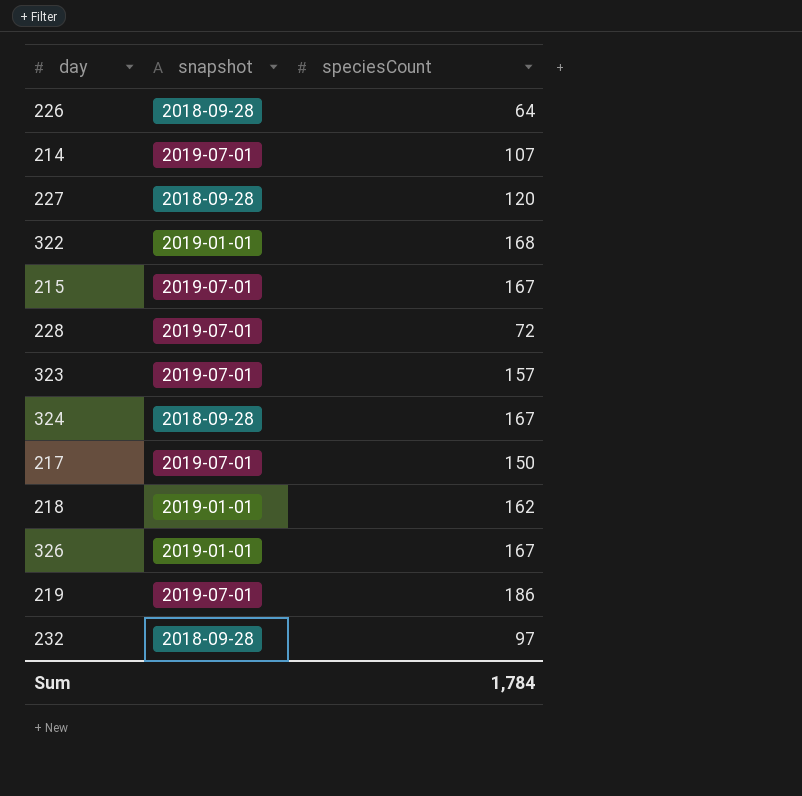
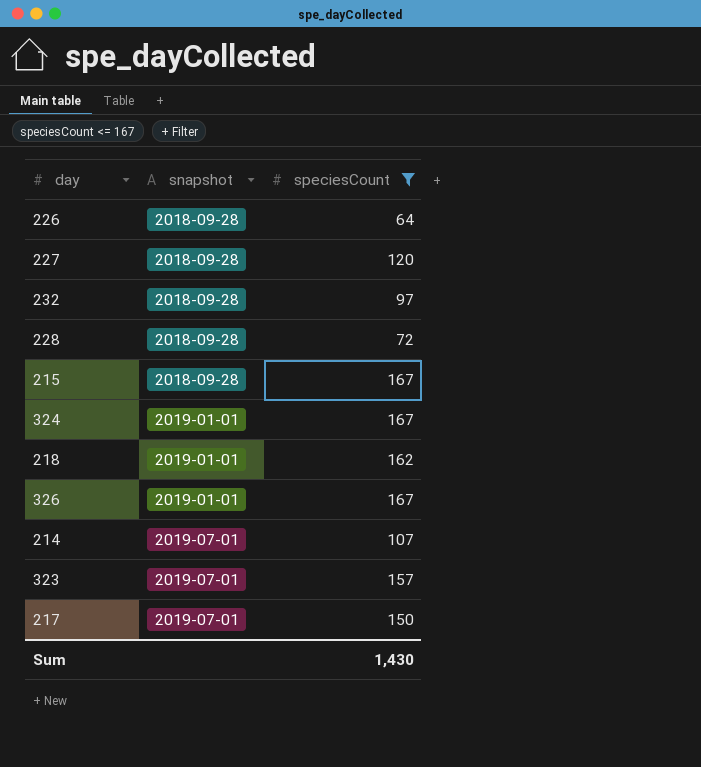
filter: none -> speciesCount <= 167
row order: none -> snapshot ascending
228 | snapshot: 2019-07-01 -> 2018-09-28
215 | snapshot: 2019-07-01 -> 2018-09-28
324 | snapshot: 2018-09-28 -> 2019-01-01
Sum | speciesCount: 1,784 -> 1,430

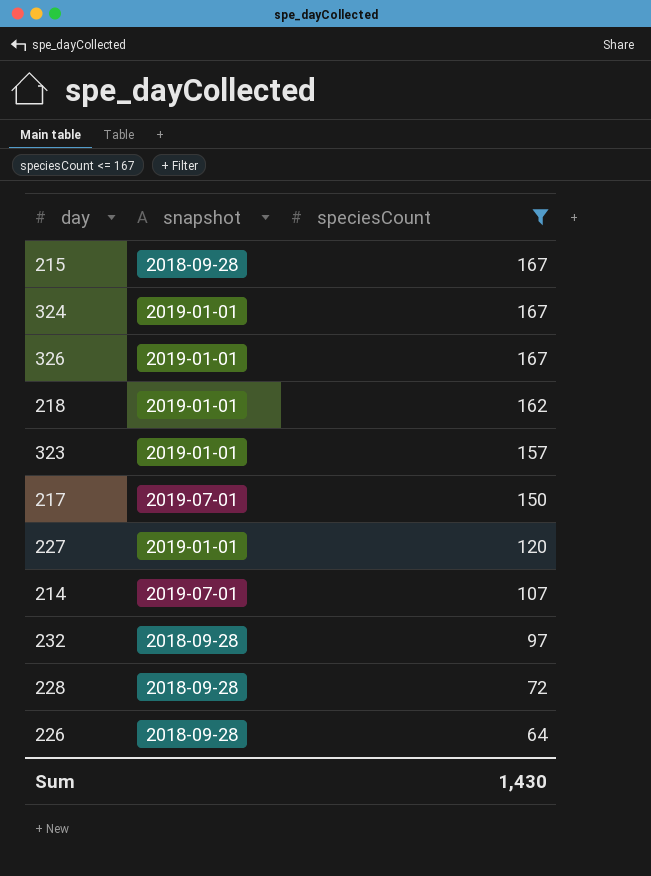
row order: snapshot ascending -> speciesCount descending
323 | snapshot: 2019-07-01 -> 2019-01-01
227 | snapshot: 2018-09-28 -> 2019-01-01

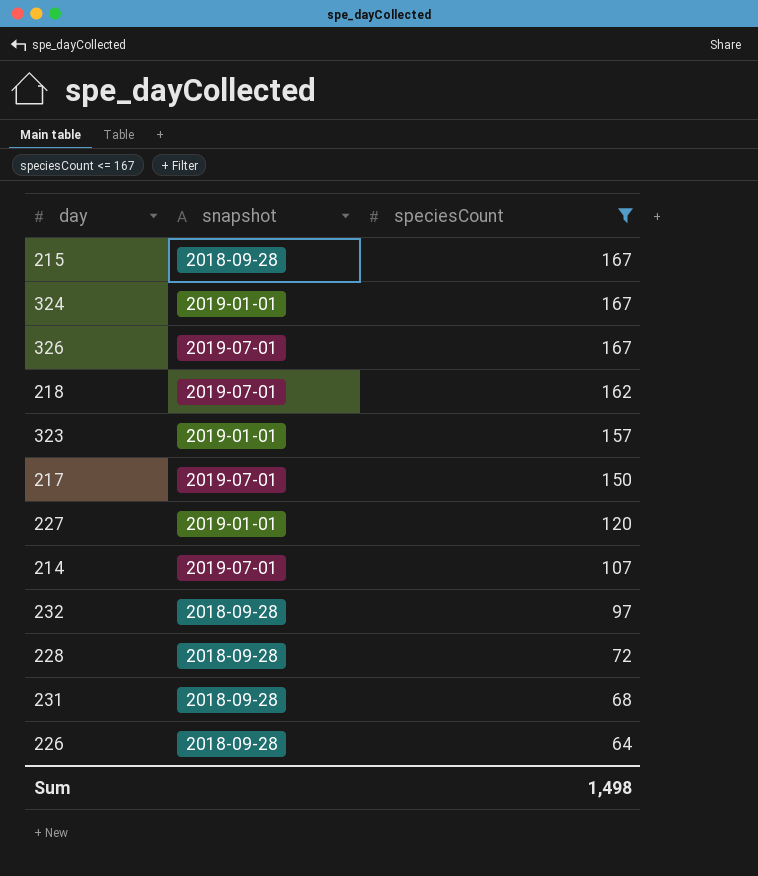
326 | snapshot: 2019-01-01 -> 2019-07-01
218 | snapshot: 2019-01-01 -> 2019-07-01
row 231: none -> 2018-09-28 | 68
Sum | speciesCount: 1,430 -> 1,498

